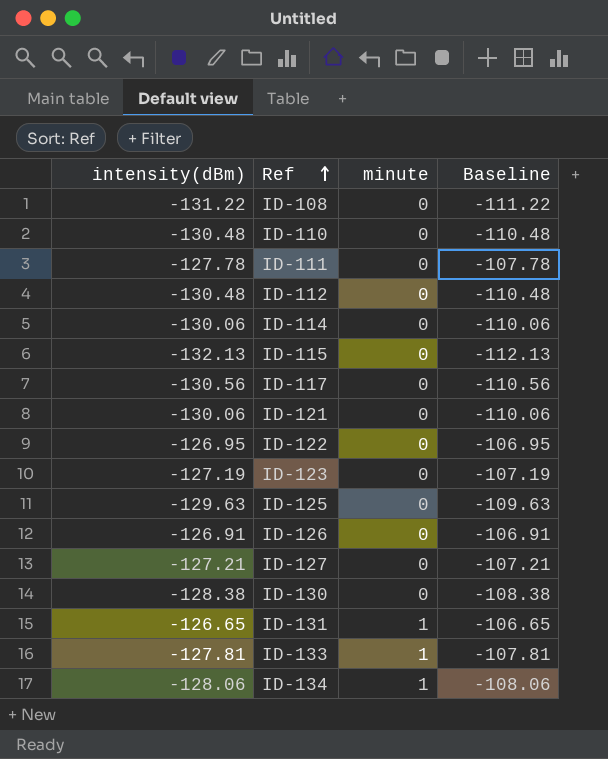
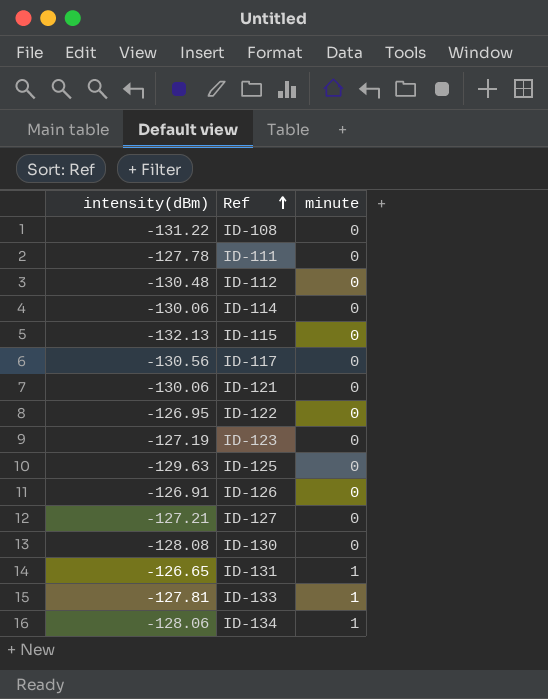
column Baseline | formula: [intensity(dBm)] + 20 -> none
row ID-110: -130.48 | 0 | -110.48 -> none
ID-130 | intensity(dBm): -128.38 -> -128.08

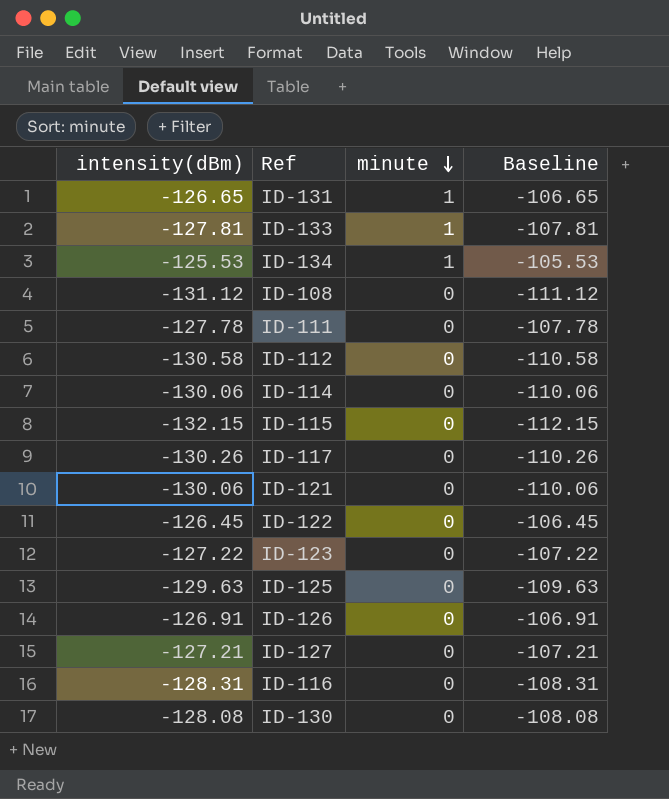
row order: Ref ascending -> minute descending
column Baseline | formula: none -> [intensity(dBm)] + 20
ID-134 | intensity(dBm): -128.06 -> -125.53
ID-108 | intensity(dBm): -131.22 -> -131.12
ID-112 | intensity(dBm): -130.48 -> -130.58
ID-115 | intensity(dBm): -132.13 -> -132.15
ID-117 | intensity(dBm): -130.56 -> -130.26
ID-122 | intensity(dBm): -126.95 -> -126.45
ID-123 | intensity(dBm): -127.19 -> -127.22
row ID-116: none -> -128.31 | 0 | -108.31

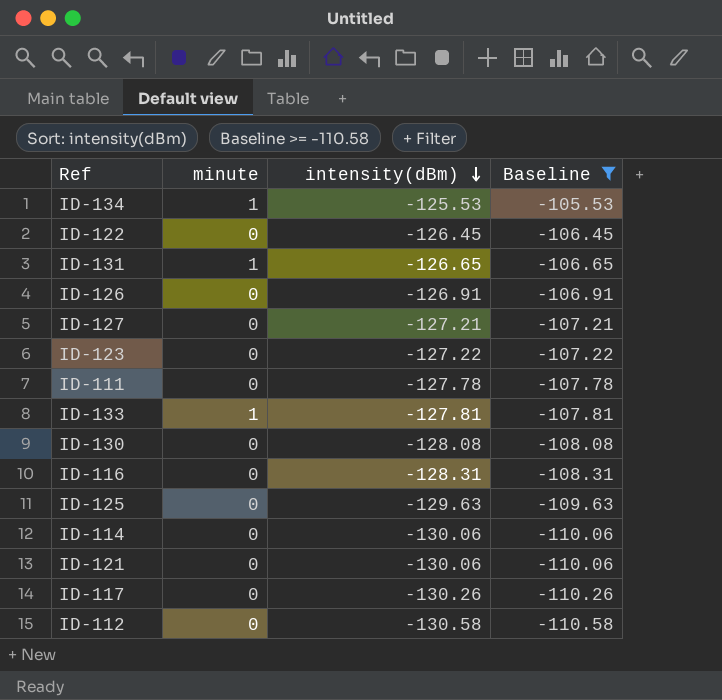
filter: none -> Baseline >= -110.58
row order: minute descending -> intensity(dBm) descending
column intensity(dBm) | position: 1 -> 3

